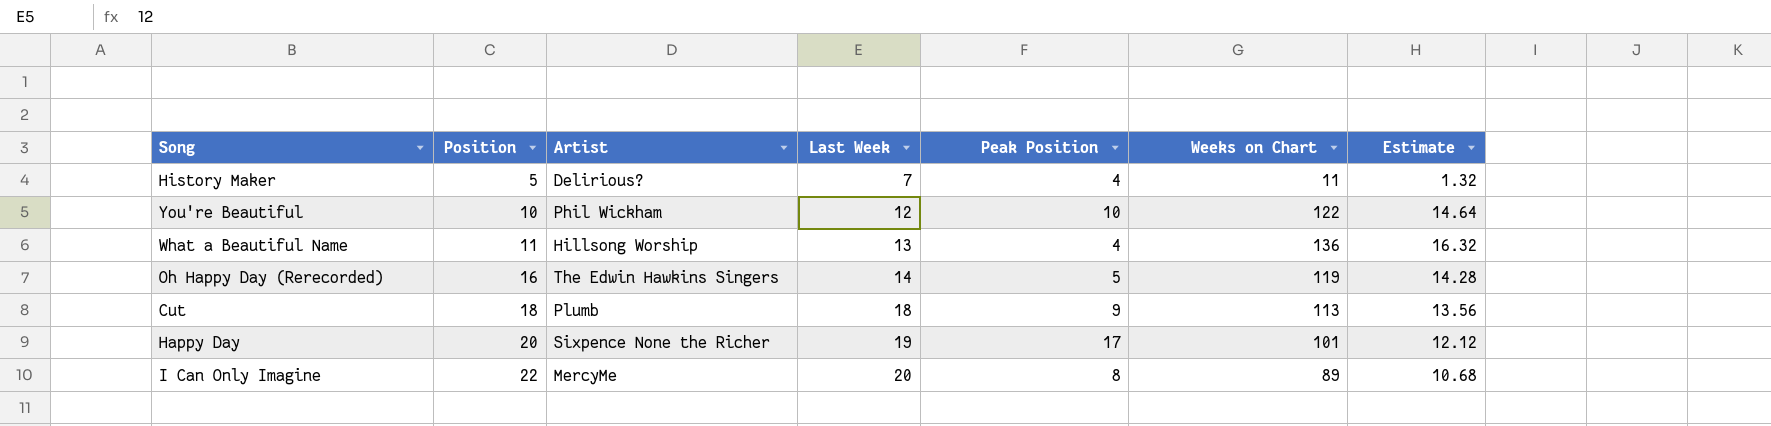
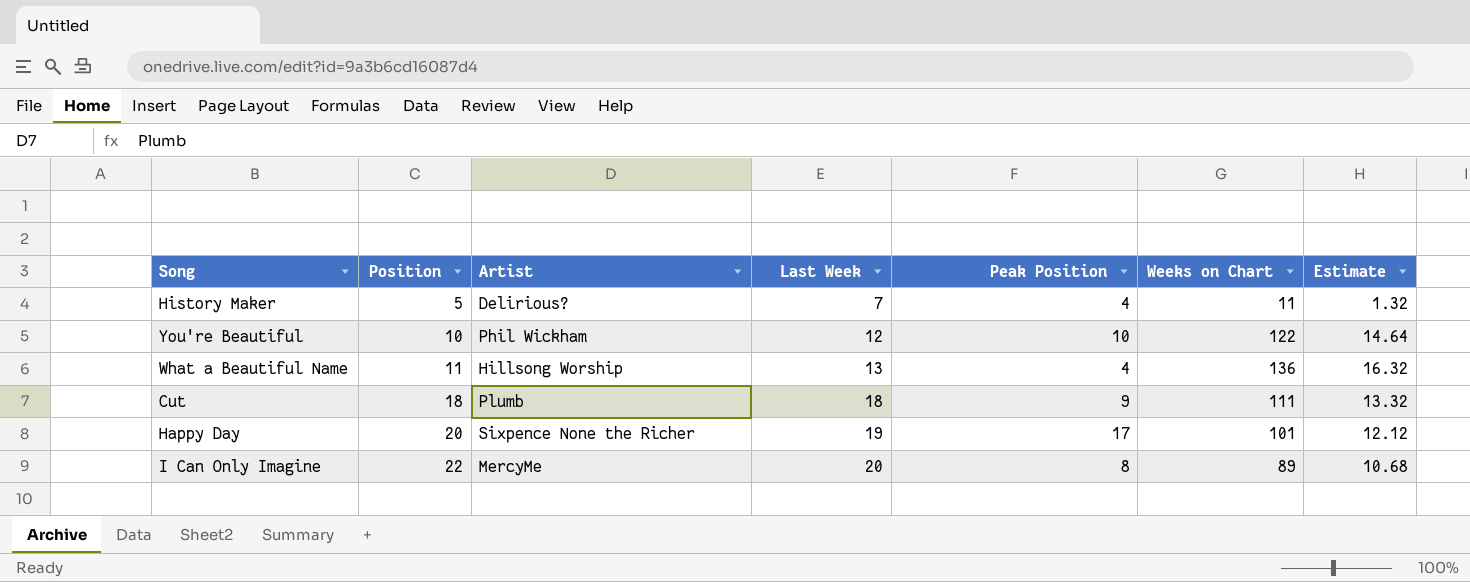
row Oh Happy Day (Rerecorded): 16 | The Edwin Hawkins Singers | 14 | 5 | 119 | 14.28 -> none
Cut | Weeks on Chart: 113 -> 111
Cut | Estimate: 13.56 -> 13.32

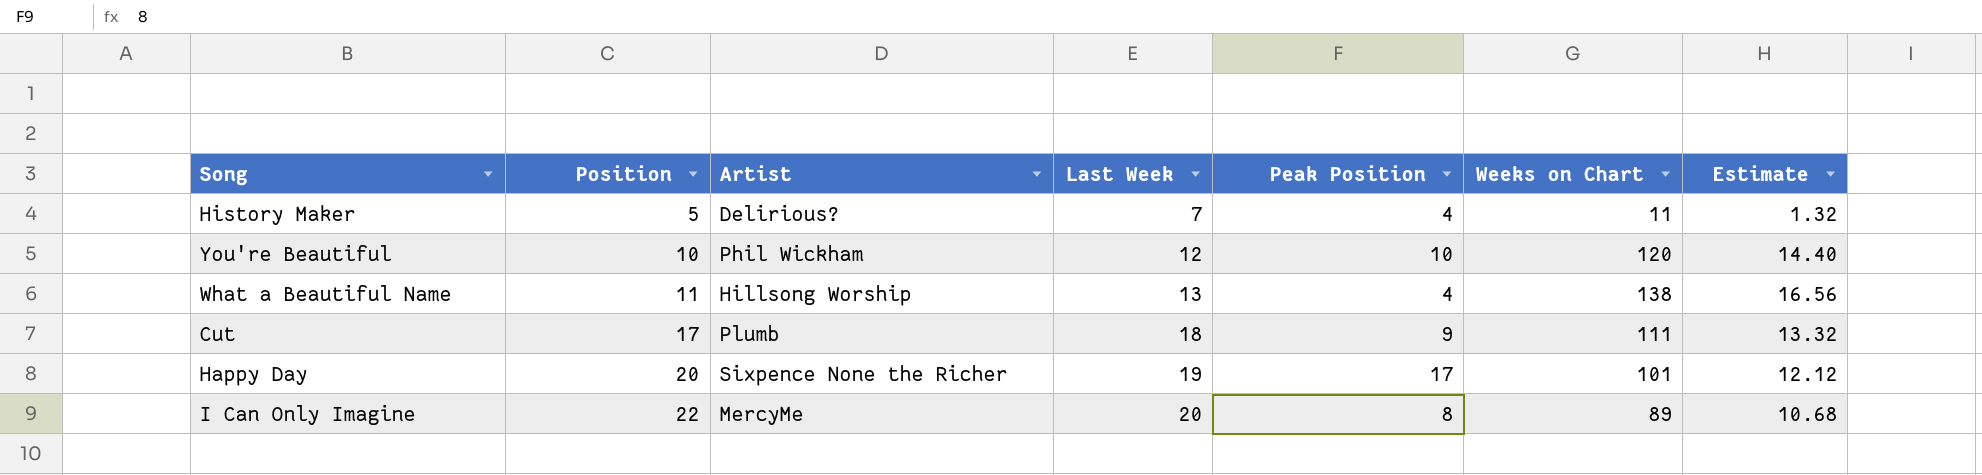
You're Beautiful | Weeks on Chart: 122 -> 120
You're Beautiful | Estimate: 14.64 -> 14.40
What a Beautiful Name | Weeks on Chart: 136 -> 138
What a Beautiful Name | Estimate: 16.32 -> 16.56
Cut | Position: 18 -> 17

